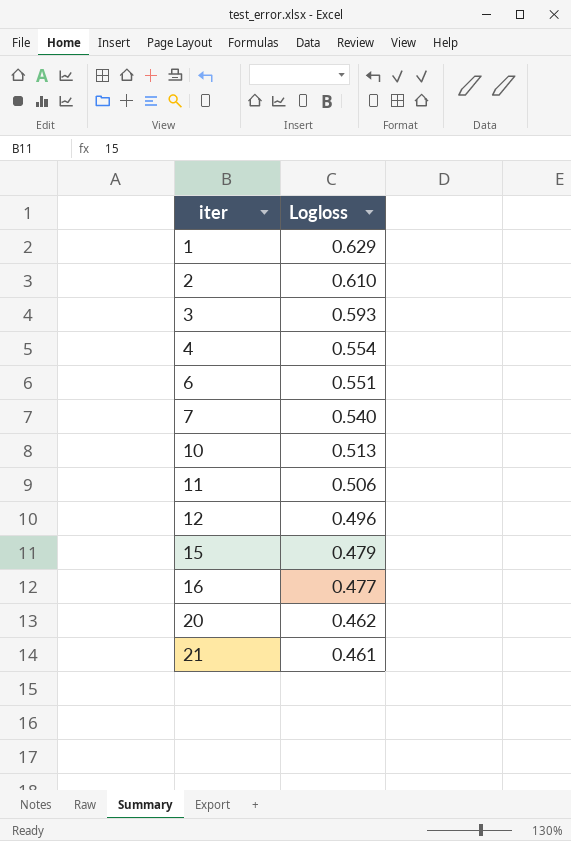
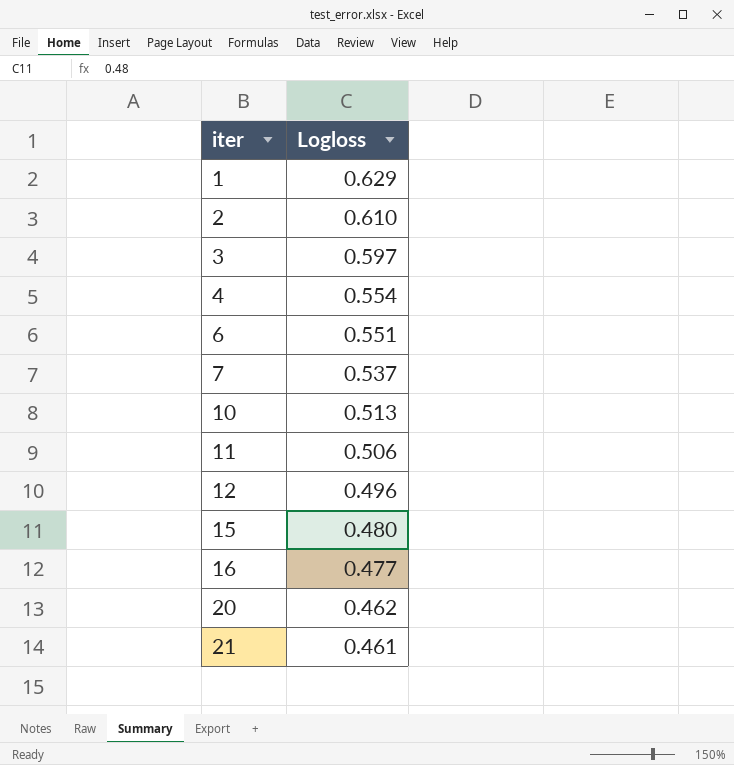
3 | Logloss: 0.593 -> 0.597
7 | Logloss: 0.540 -> 0.537
15 | Logloss: 0.479 -> 0.480

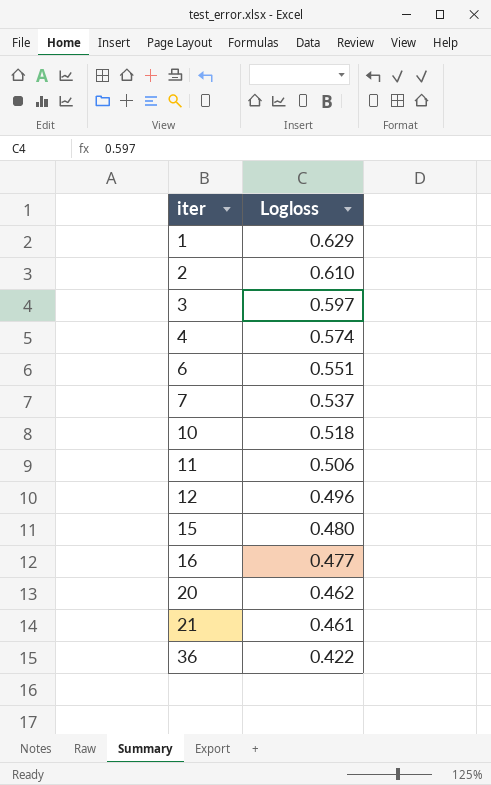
4 | Logloss: 0.554 -> 0.574
10 | Logloss: 0.513 -> 0.518
row 36: none -> 0.422

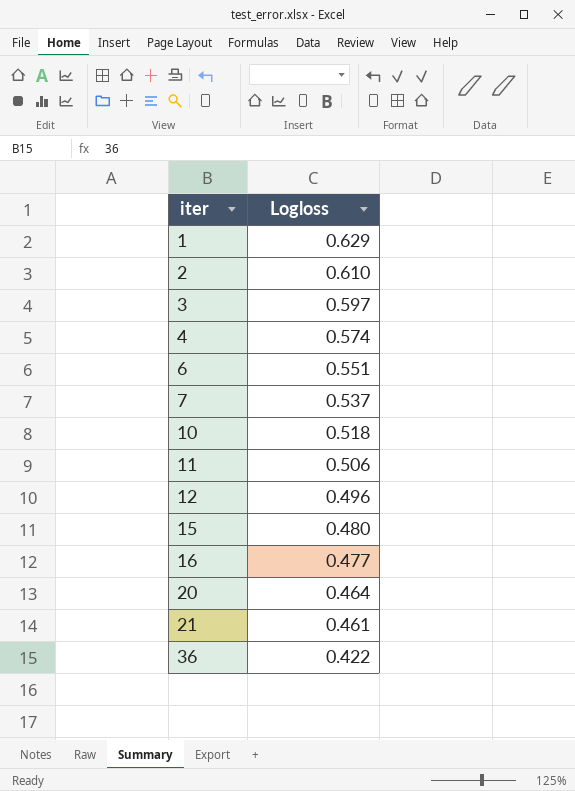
20 | Logloss: 0.462 -> 0.464

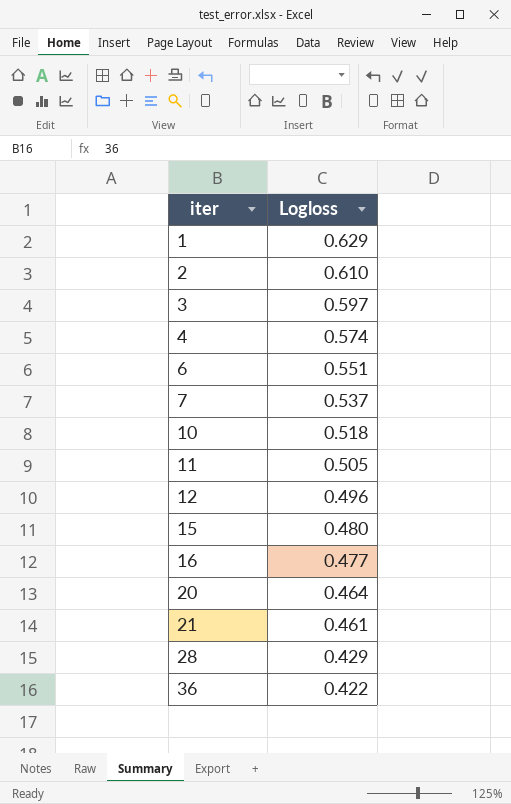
11 | Logloss: 0.506 -> 0.505
row 28: none -> 0.429

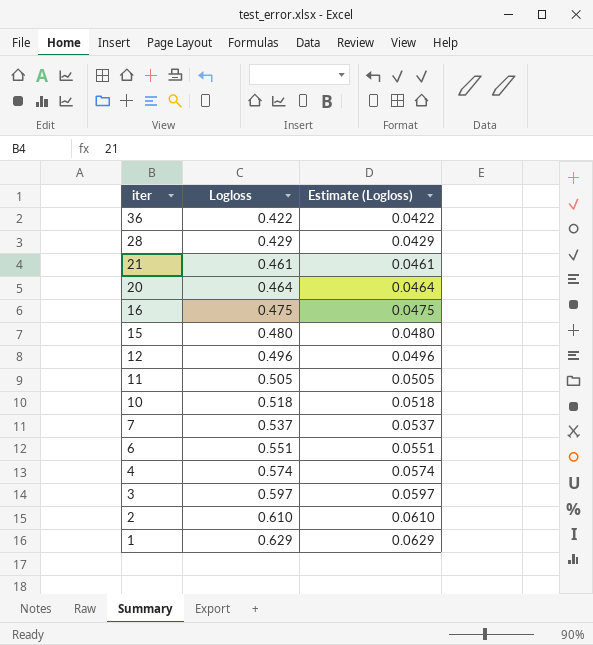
row order: iter ascending -> iter descending
column Estimate (Logloss) | formula: none -> [Logloss] * 0.1
16 | Logloss: 0.477 -> 0.475

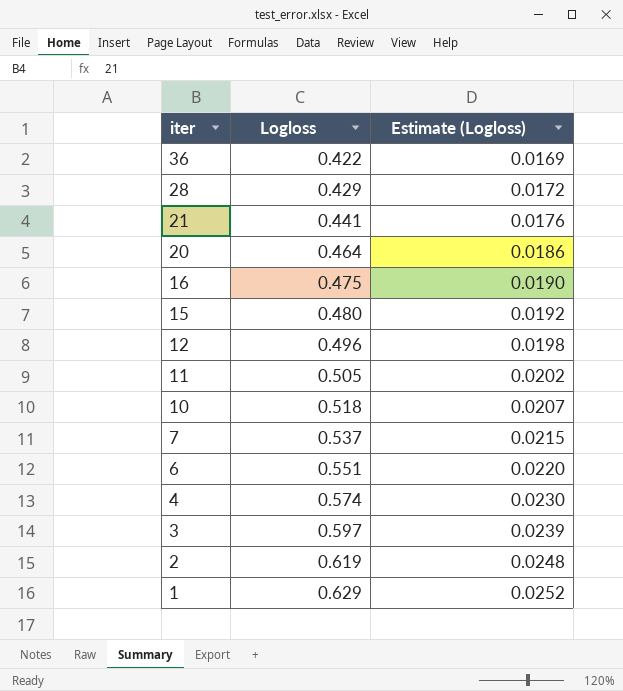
column Estimate (Logloss) | formula: [Logloss] * 0.1 -> [Logloss] * 0.04
21 | Logloss: 0.461 -> 0.441
2 | Logloss: 0.610 -> 0.619

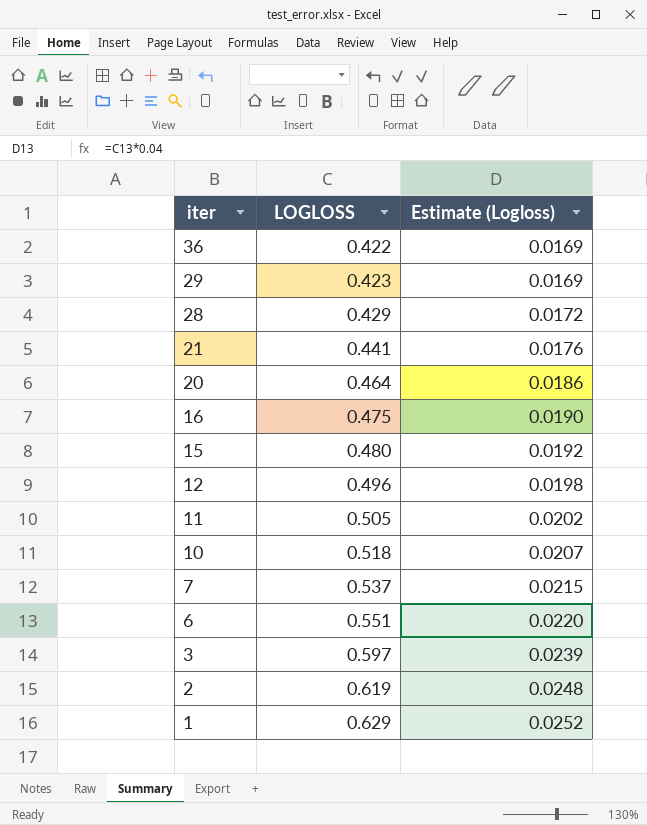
column name: Logloss -> LOGLOSS
row 4: 0.574 | 0.0230 -> none
row 29: none -> 0.423 | 0.0169

